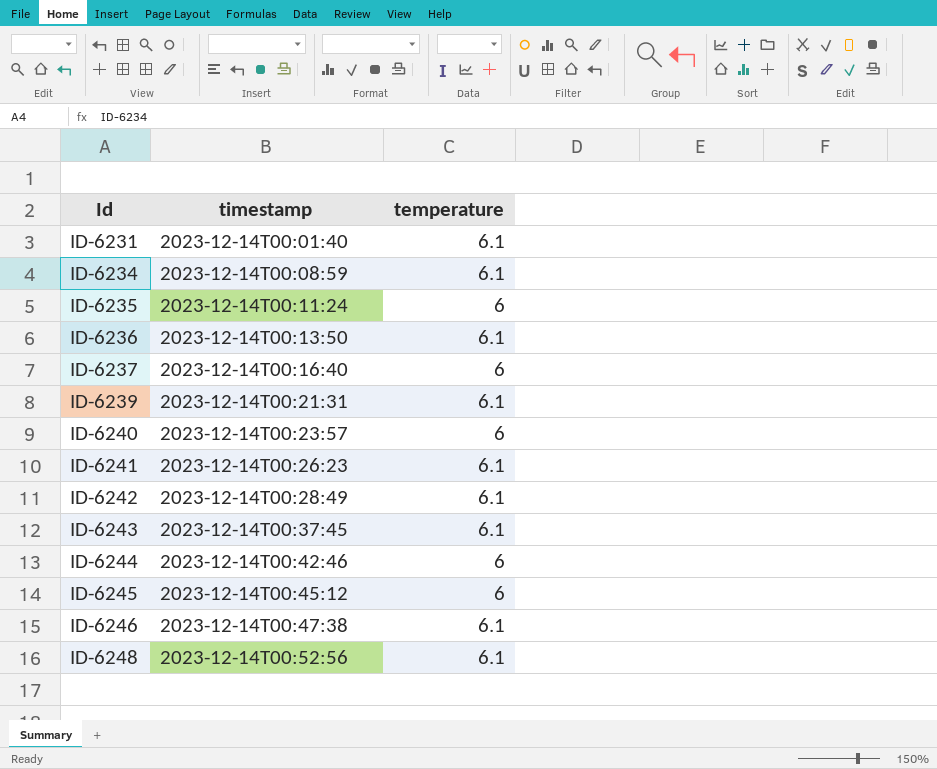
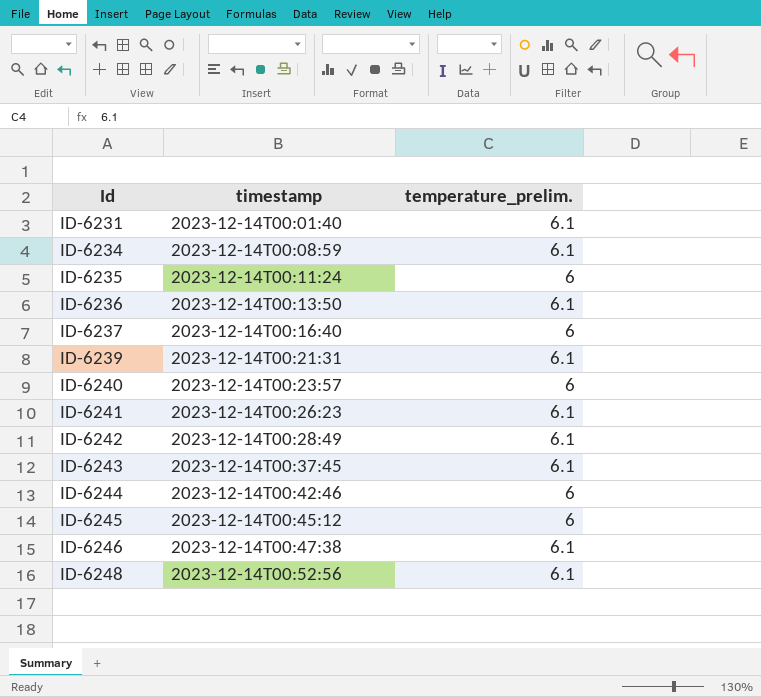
column name: temperature -> temperature_prelim.

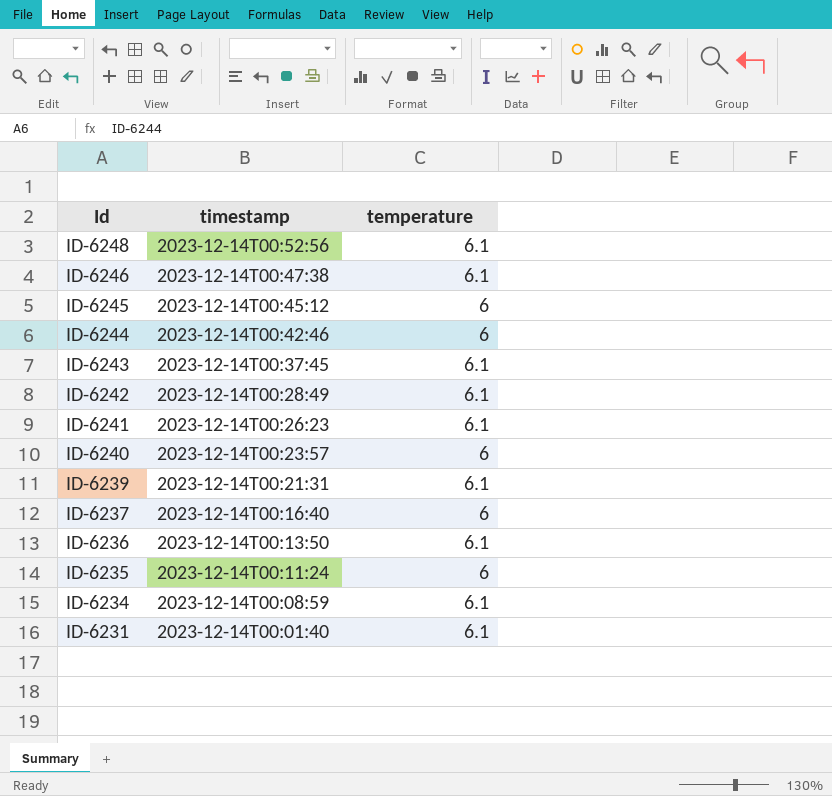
row order: Id ascending -> Id descending
column name: temperature_prelim. -> temperature

